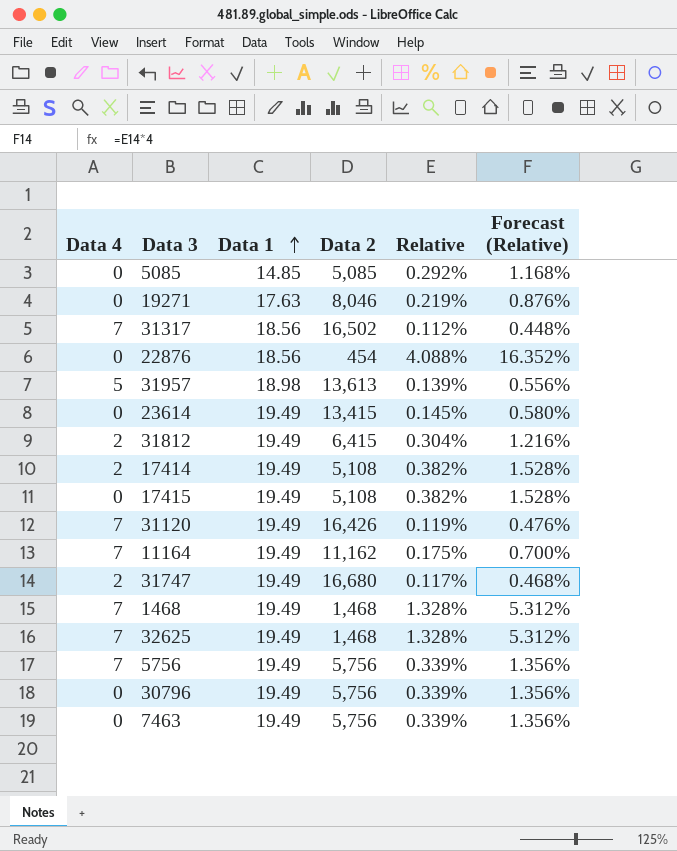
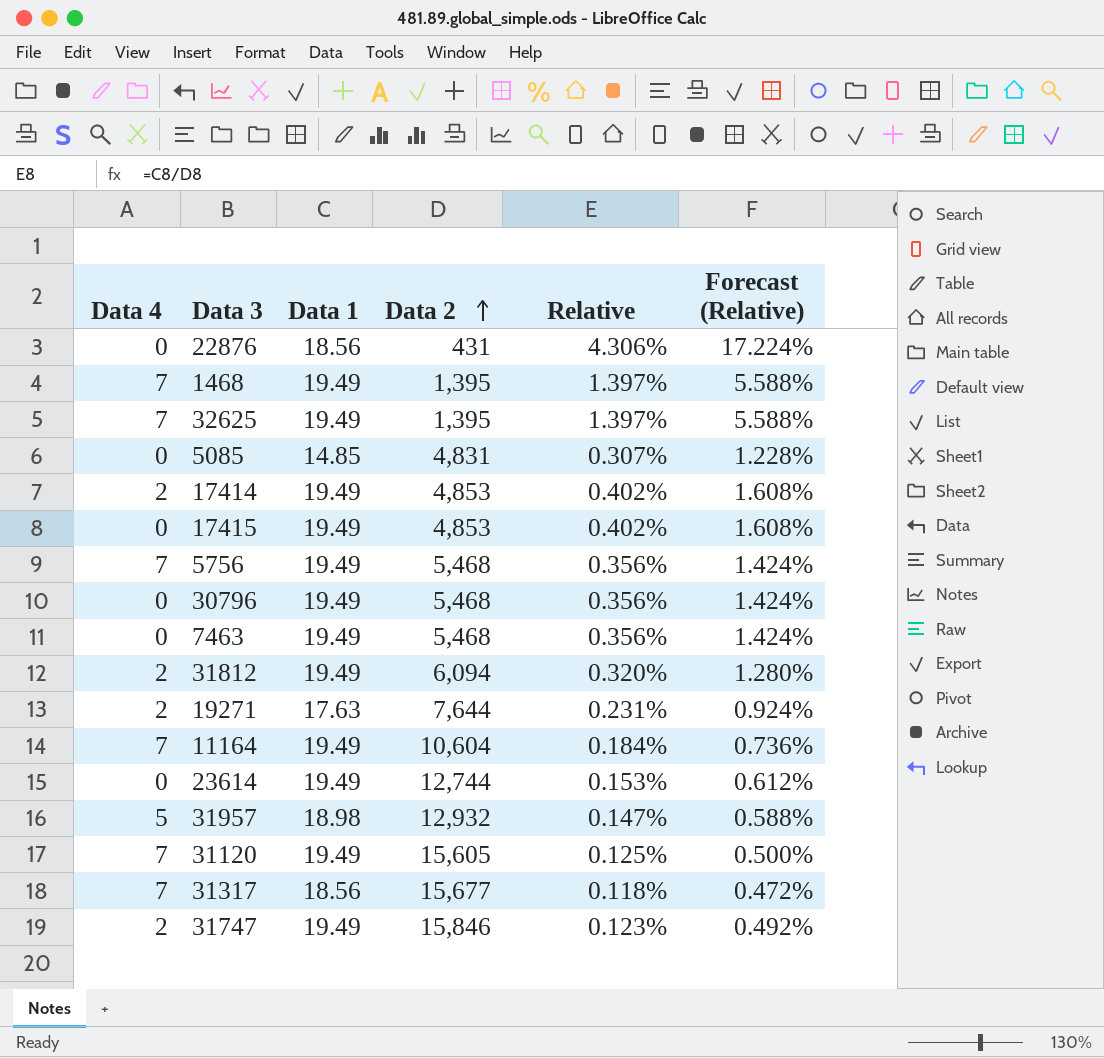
row order: Data 1 ascending -> Data 2 ascending
22876 | Data 2: 454 -> 431
22876 | Relative: 4.088% -> 4.306%
22876 | Forecast (Relative): 16.352% -> 17.224%
1468 | Data 2: 1,468 -> 1,395
1468 | Relative: 1.328% -> 1.397%
1468 | Forecast (Relative): 5.312% -> 5.588%
32625 | Data 2: 1,468 -> 1,395
32625 | Relative: 1.328% -> 1.397%
32625 | Forecast (Relative): 5.312% -> 5.588%
5085 | Data 2: 5,085 -> 4,831
5085 | Relative: 0.292% -> 0.307%
5085 | Forecast (Relative): 1.168% -> 1.228%
17414 | Data 2: 5,108 -> 4,853
17414 | Relative: 0.382% -> 0.402%
17414 | Forecast (Relative): 1.528% -> 1.608%
17415 | Data 2: 5,108 -> 4,853
17415 | Relative: 0.382% -> 0.402%
17415 | Forecast (Relative): 1.528% -> 1.608%
5756 | Data 2: 5,756 -> 5,468
5756 | Relative: 0.339% -> 0.356%
5756 | Forecast (Relative): 1.356% -> 1.424%
30796 | Data 2: 5,756 -> 5,468
30796 | Relative: 0.339% -> 0.356%
30796 | Forecast (Relative): 1.356% -> 1.424%
7463 | Data 2: 5,756 -> 5,468
7463 | Relative: 0.339% -> 0.356%
7463 | Forecast (Relative): 1.356% -> 1.424%
31812 | Data 2: 6,415 -> 6,094
31812 | Relative: 0.304% -> 0.320%
31812 | Forecast (Relative): 1.216% -> 1.280%
19271 | Data 4: 0 -> 2
19271 | Data 2: 8,046 -> 7,644
19271 | Relative: 0.219% -> 0.231%
19271 | Forecast (Relative): 0.876% -> 0.924%
11164 | Data 2: 11,162 -> 10,604
11164 | Relative: 0.175% -> 0.184%
11164 | Forecast (Relative): 0.700% -> 0.736%
23614 | Data 2: 13,415 -> 12,744
23614 | Relative: 0.145% -> 0.153%
23614 | Forecast (Relative): 0.580% -> 0.612%
31957 | Data 2: 13,613 -> 12,932
31957 | Relative: 0.139% -> 0.147%
31957 | Forecast (Relative): 0.556% -> 0.588%
31120 | Data 2: 16,426 -> 15,605
31120 | Relative: 0.119% -> 0.125%
31120 | Forecast (Relative): 0.476% -> 0.500%
31317 | Data 2: 16,502 -> 15,677
31317 | Relative: 0.112% -> 0.118%
31317 | Forecast (Relative): 0.448% -> 0.472%
31747 | Data 2: 16,680 -> 15,846
31747 | Relative: 0.117% -> 0.123%
31747 | Forecast (Relative): 0.468% -> 0.492%

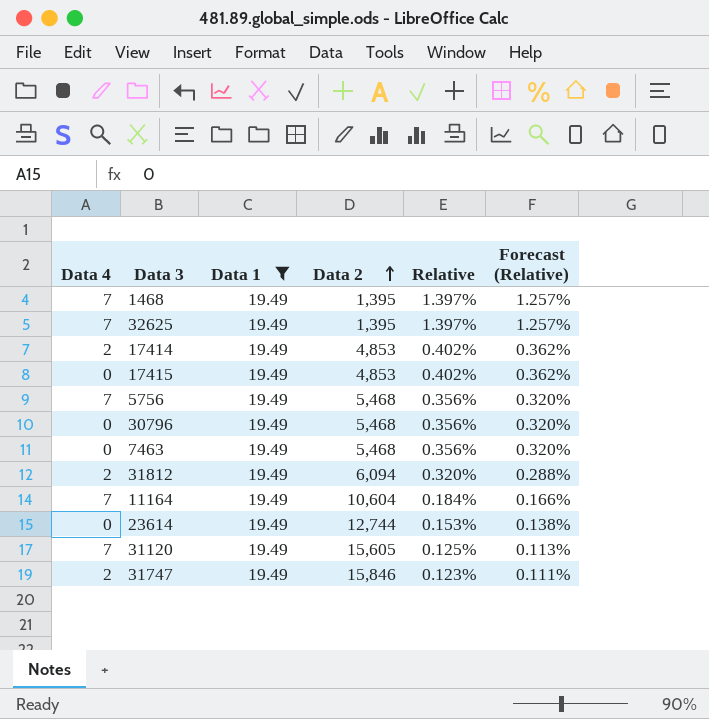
filter: none -> Data 1 = 19.49
column Forecast (Relative) | formula: [Relative] * 4 -> [Relative] * 0.9

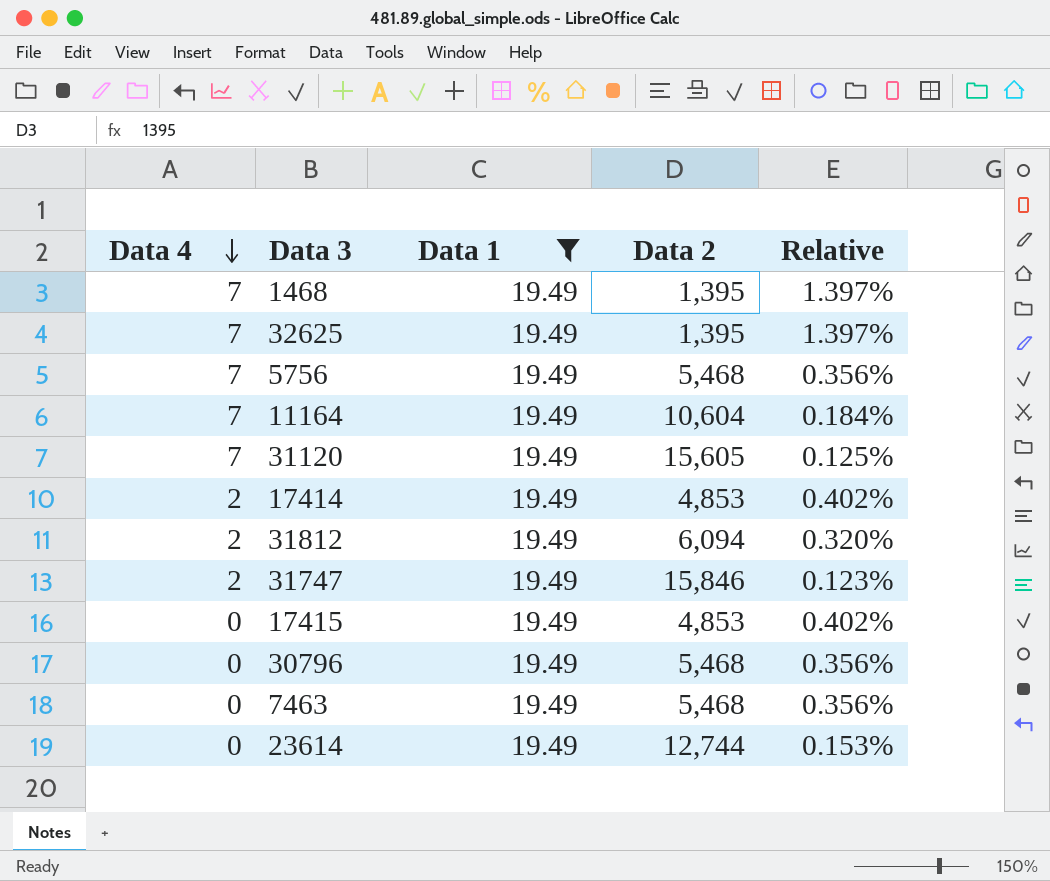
row order: Data 2 ascending -> Data 4 descending
column Forecast (Relative) | formula: [Relative] * 0.9 -> none

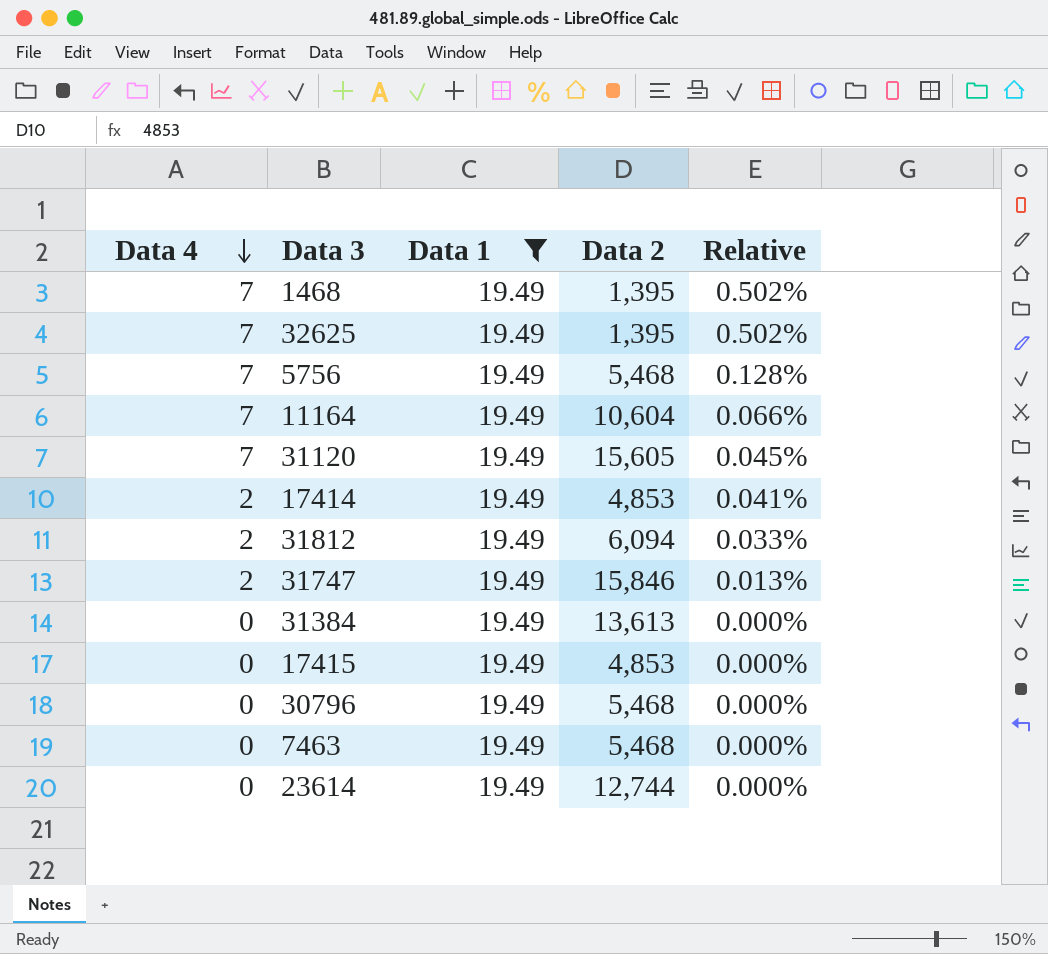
column Relative | formula: [Data 1] / [Data 2] -> [Data 4] / [Data 2]
row 31384: none -> 0 | 19.49 | 13,613 | 0.000%

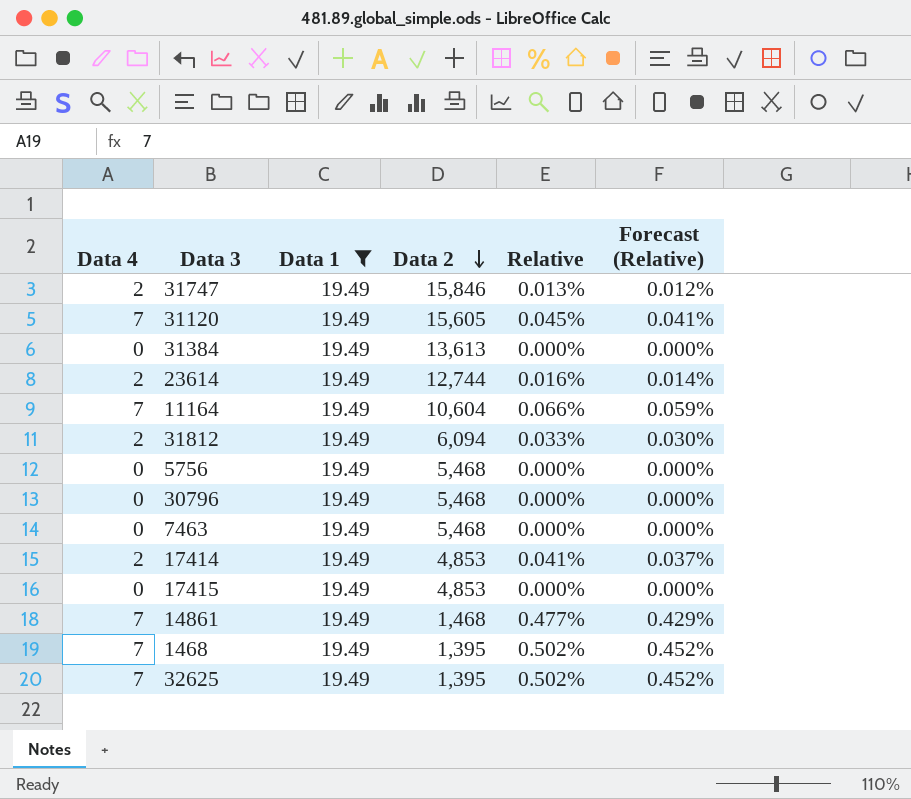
row order: Data 4 descending -> Data 2 descending
column Forecast (Relative) | formula: none -> [Relative] * 0.9
23614 | Data 4: 0 -> 2
23614 | Relative: 0.000% -> 0.016%
5756 | Data 4: 7 -> 0
5756 | Relative: 0.128% -> 0.000%
row 14861: none -> 7 | 19.49 | 1,468 | 0.477% | 0.429%

